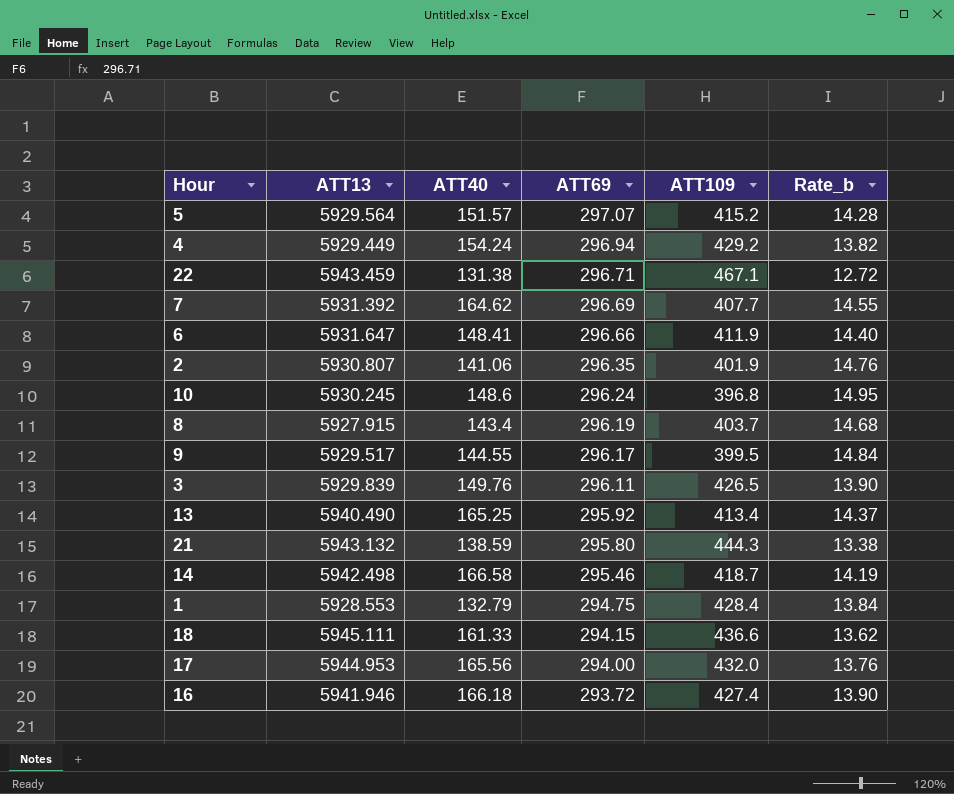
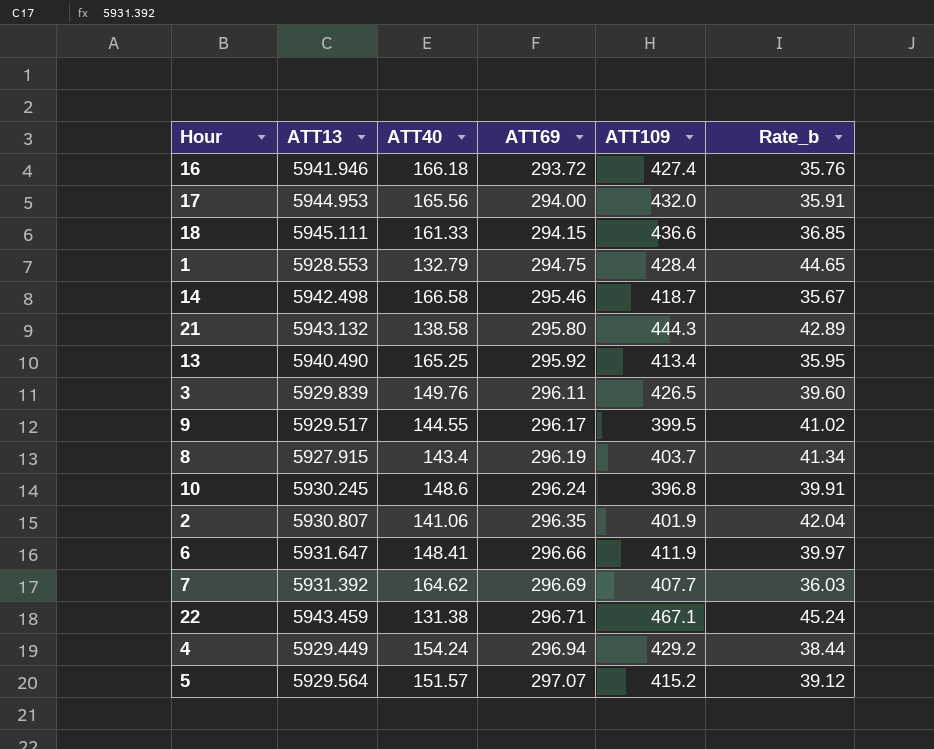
row order: ATT69 descending -> ATT69 ascending
column Rate_b | formula: [ATT13] / [ATT109] -> [ATT13] / [ATT40]
21 | ATT40: 138.59 -> 138.58

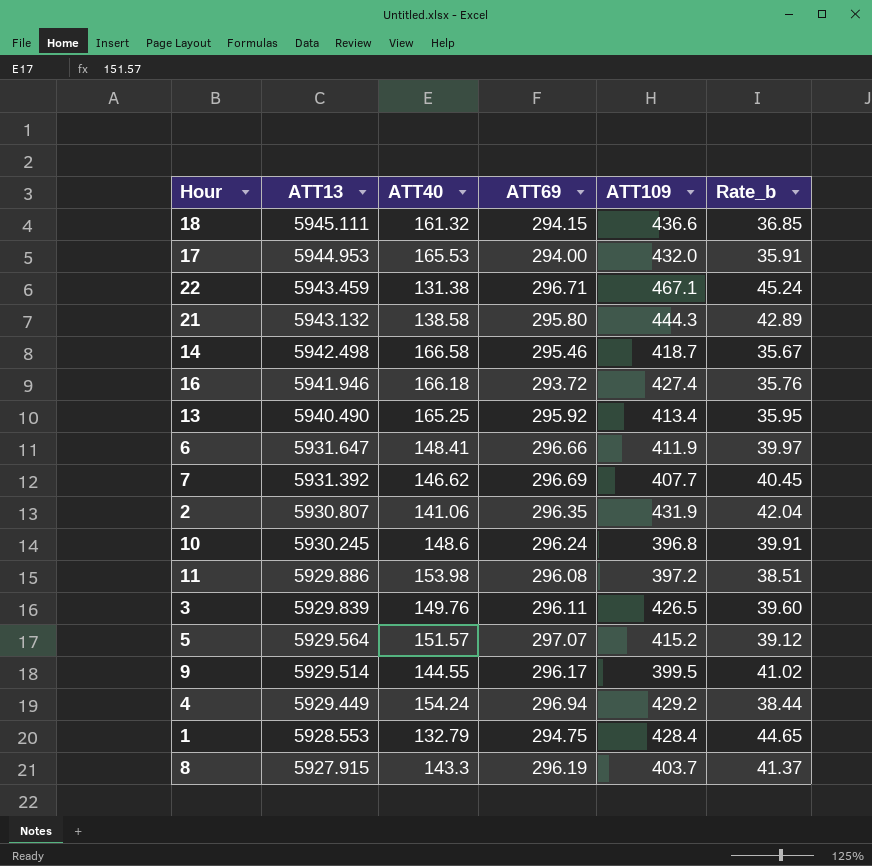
row order: ATT69 ascending -> ATT13 descending
18 | ATT40: 161.33 -> 161.32
17 | ATT40: 165.56 -> 165.53
7 | ATT40: 164.62 -> 146.62
7 | Rate_b: 36.03 -> 40.45
2 | ATT109: 401.9 -> 431.9
row 11: none -> 5929.886 | 153.98 | 296.08 | 397.2 | 38.51
9 | ATT13: 5929.517 -> 5929.514
8 | ATT40: 143.4 -> 143.3
8 | Rate_b: 41.34 -> 41.37

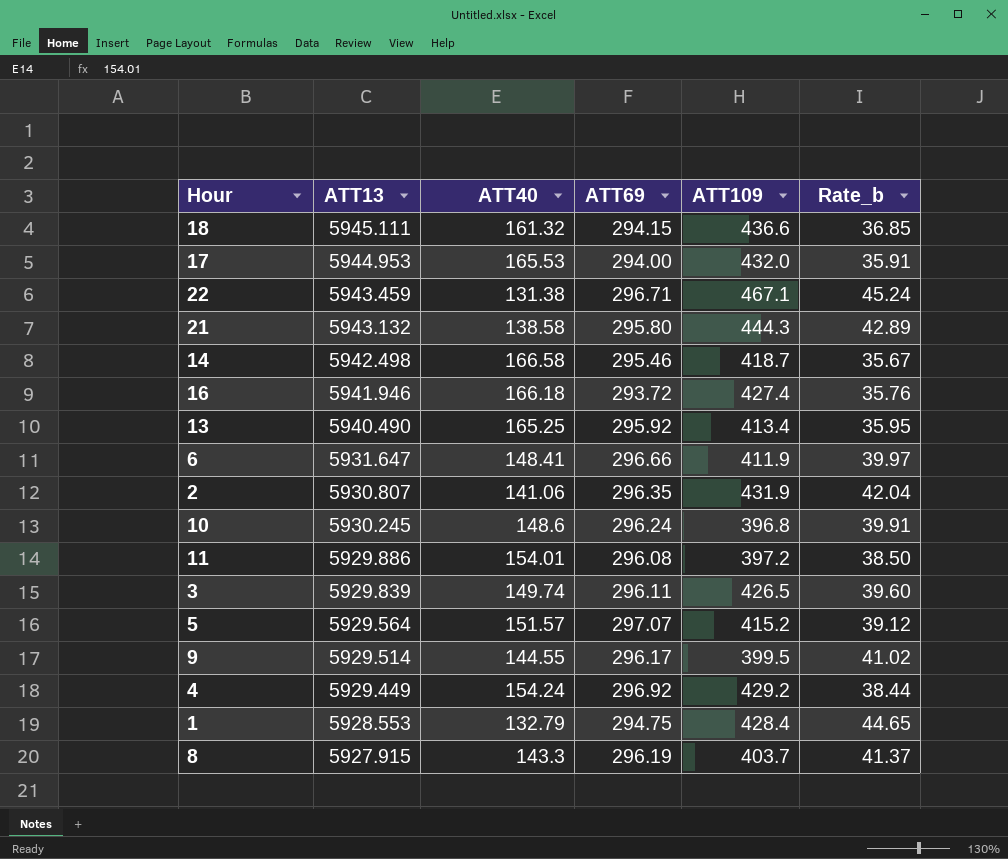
row 7: 5931.392 | 146.62 | 296.69 | 407.7 | 40.45 -> none
11 | ATT40: 153.98 -> 154.01
11 | Rate_b: 38.51 -> 38.50
3 | ATT40: 149.76 -> 149.74
4 | ATT69: 296.94 -> 296.92

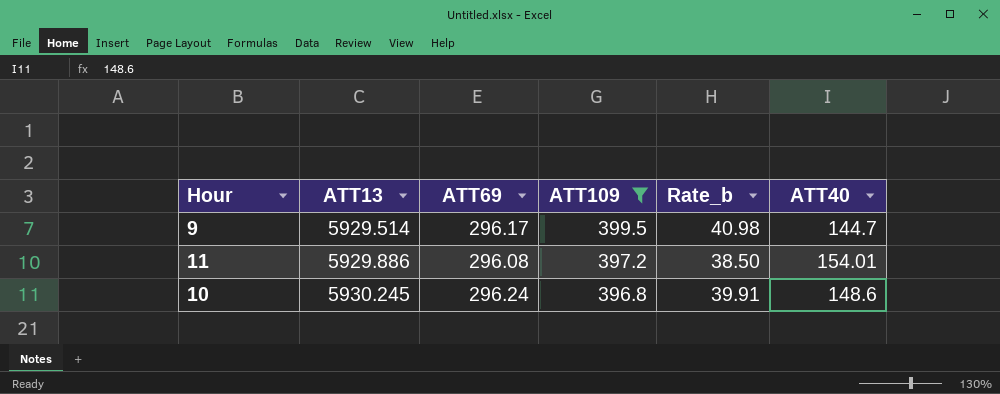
filter: none -> ATT109 <= 399.5
row order: ATT13 descending -> ATT13 ascending
column ATT40 | position: 3 -> 6
9 | Rate_b: 41.02 -> 40.98
9 | ATT40: 144.55 -> 144.7

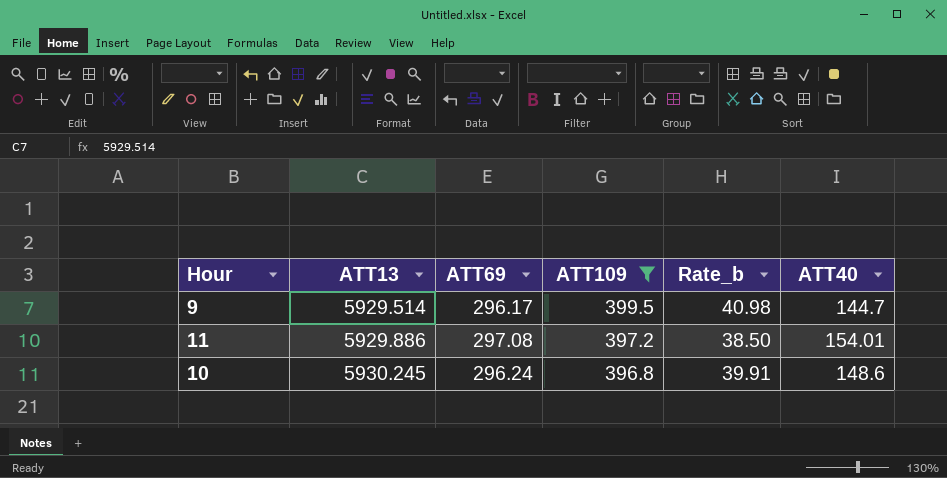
11 | ATT69: 296.08 -> 297.08

